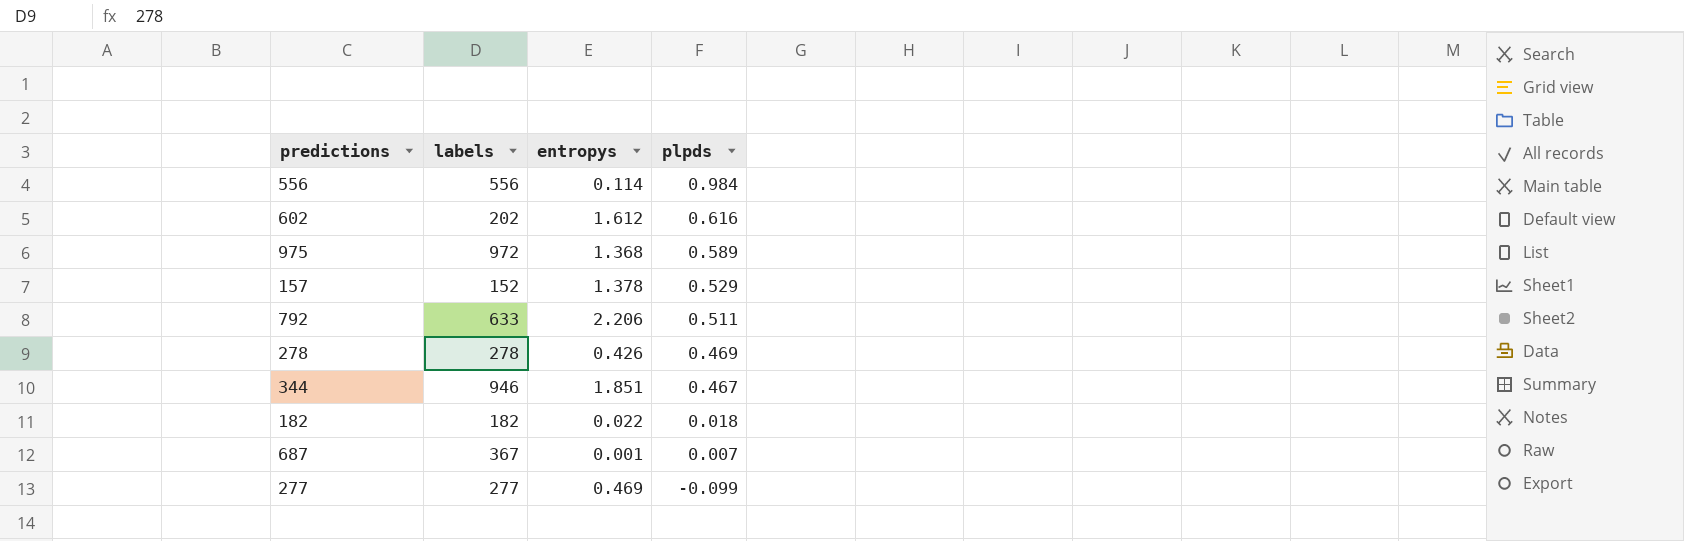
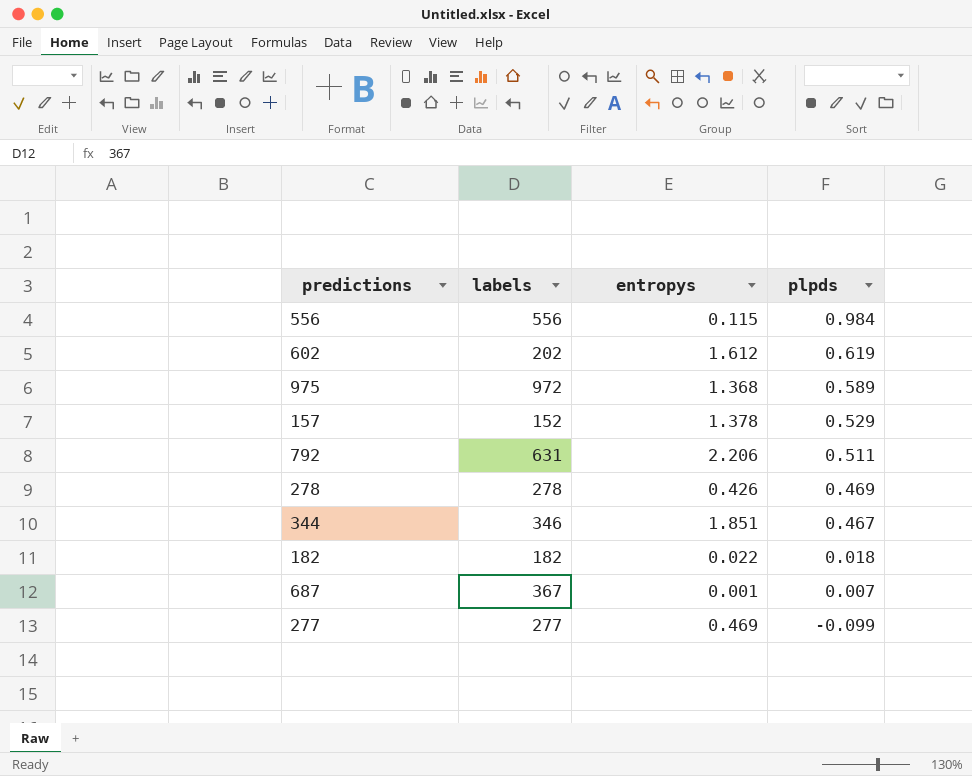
556 | entropys: 0.114 -> 0.115
602 | plpds: 0.616 -> 0.619
792 | labels: 633 -> 631
344 | labels: 946 -> 346

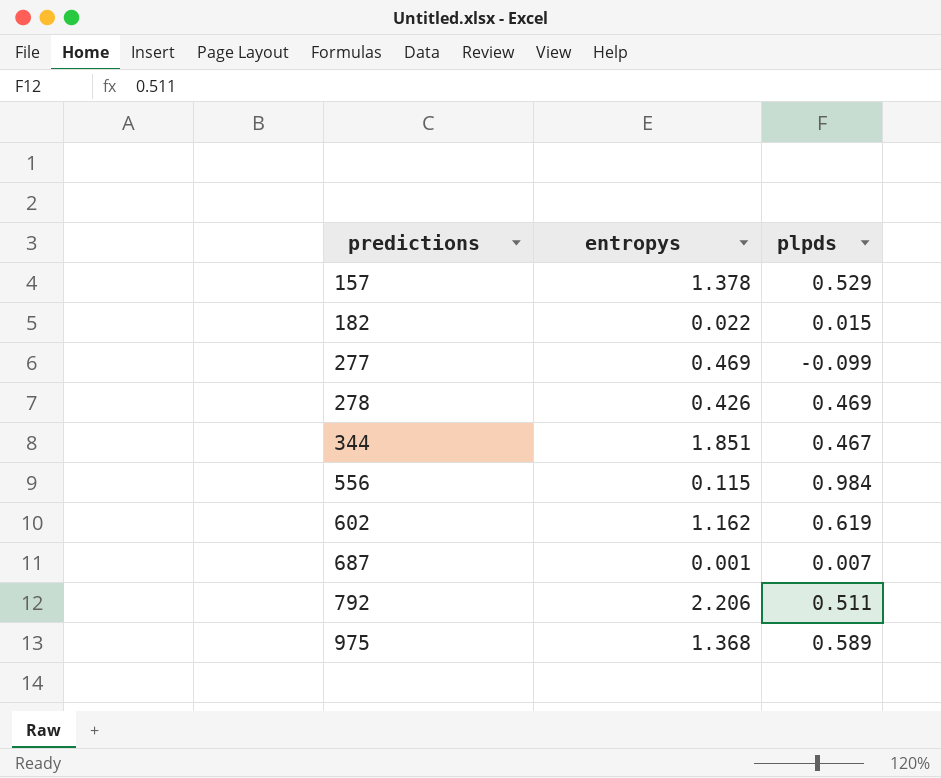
row order: plpds descending -> predictions ascending
column labels | position: 2 -> none
182 | plpds: 0.018 -> 0.015
602 | entropys: 1.612 -> 1.162

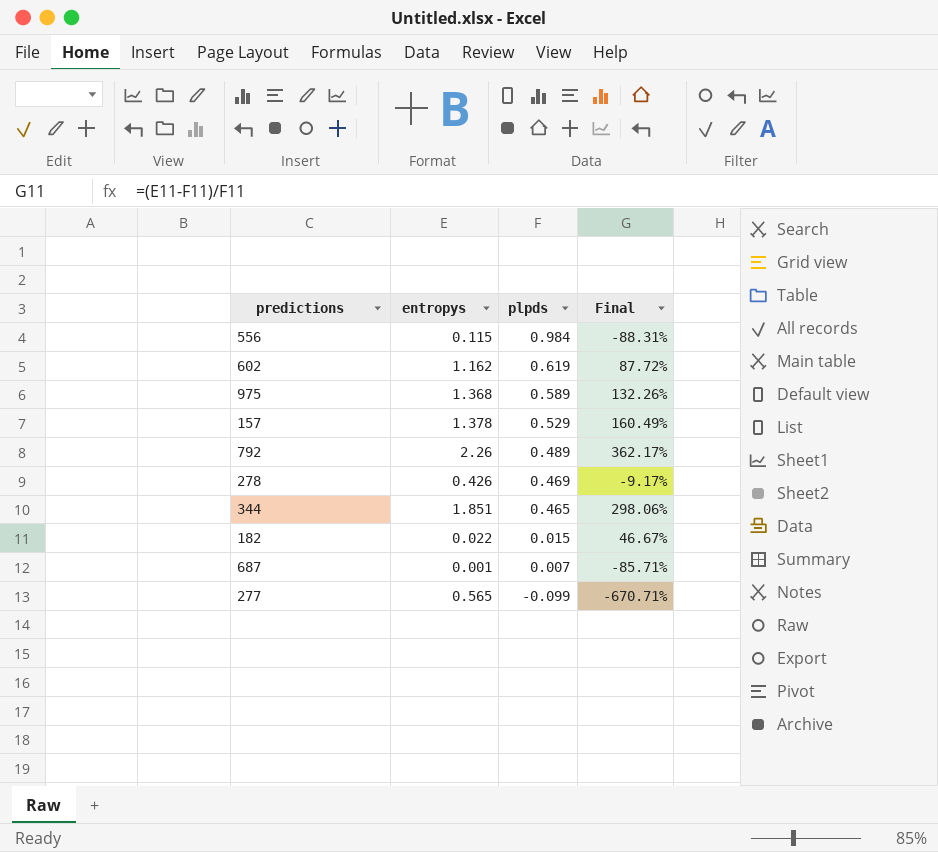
row order: predictions ascending -> plpds descending
column Final | formula: none -> ([entropys] - [plpds]) / [plpds]
792 | entropys: 2.206 -> 2.26
792 | plpds: 0.511 -> 0.489
344 | plpds: 0.467 -> 0.465
277 | entropys: 0.469 -> 0.565

